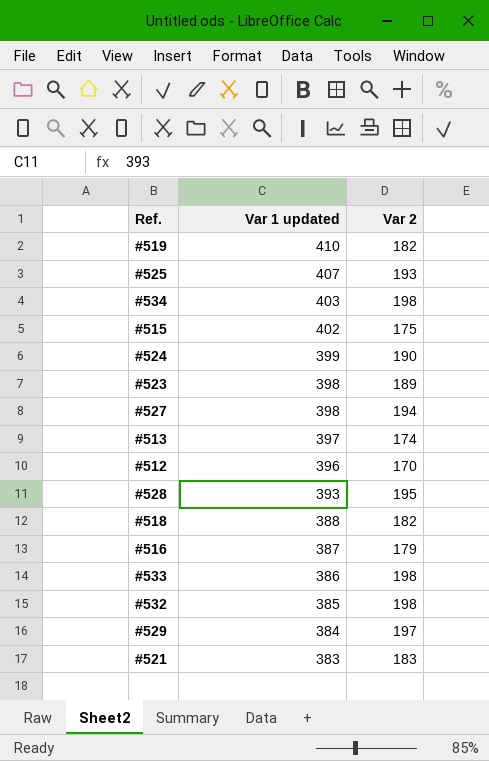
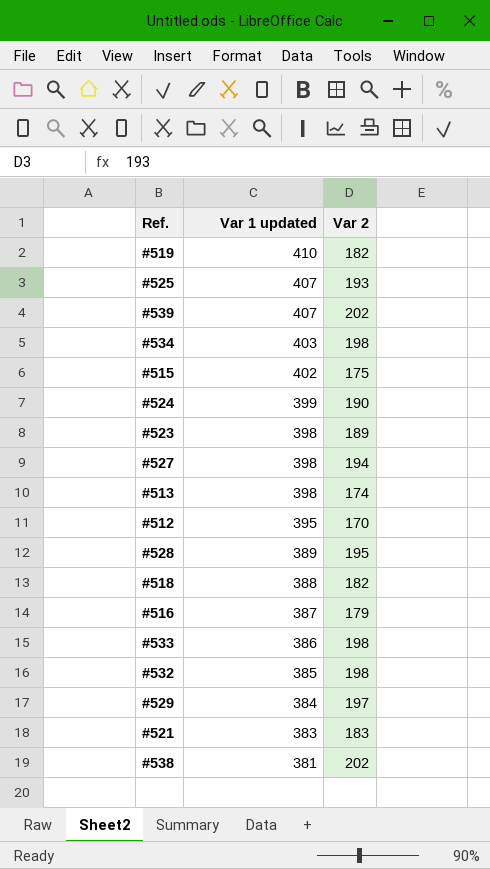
row #539: none -> 407 | 202
#513 | Var 1 updated: 397 -> 398
#512 | Var 1 updated: 396 -> 395
#528 | Var 1 updated: 393 -> 389
row #538: none -> 381 | 202

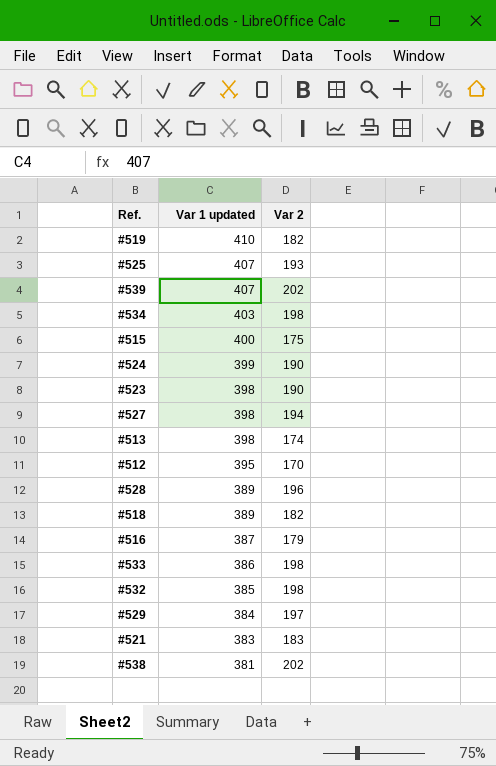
#515 | Var 1 updated: 402 -> 400
#523 | Var 2: 189 -> 190
#528 | Var 2: 195 -> 196
#518 | Var 1 updated: 388 -> 389

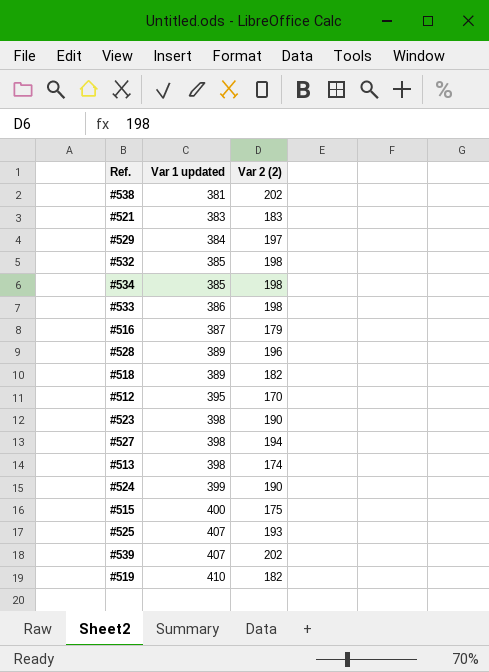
row order: Var 1 updated descending -> Var 1 updated ascending
column name: Var 2 -> Var 2 (2)
#534 | Var 1 updated: 403 -> 385

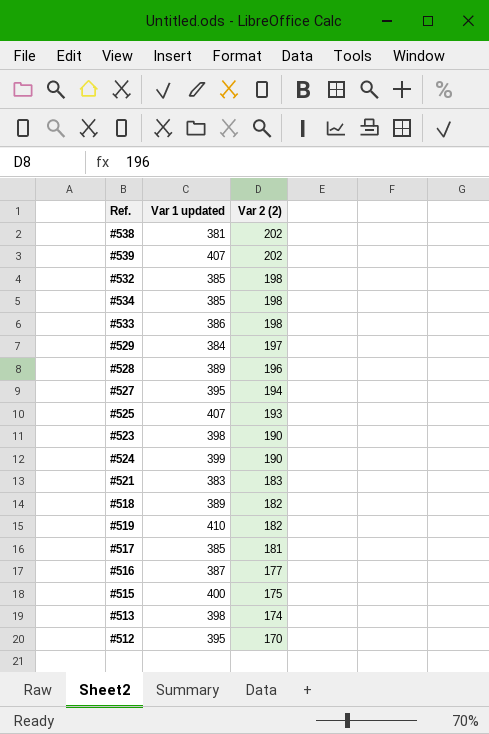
row order: Var 1 updated ascending -> Var 2 (2) descending
#527 | Var 1 updated: 398 -> 395
row #517: none -> 385 | 181
#516 | Var 2 (2): 179 -> 177

